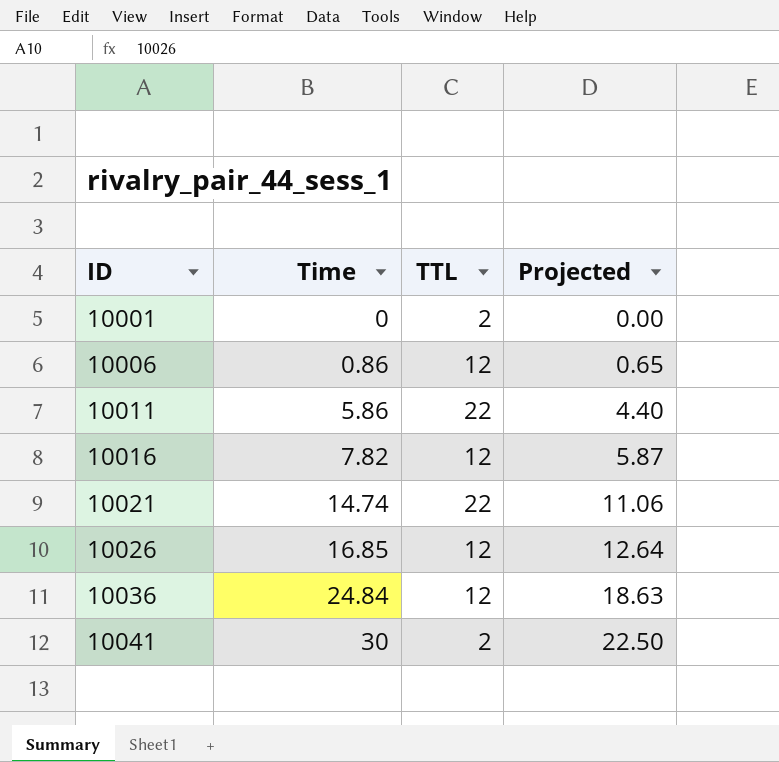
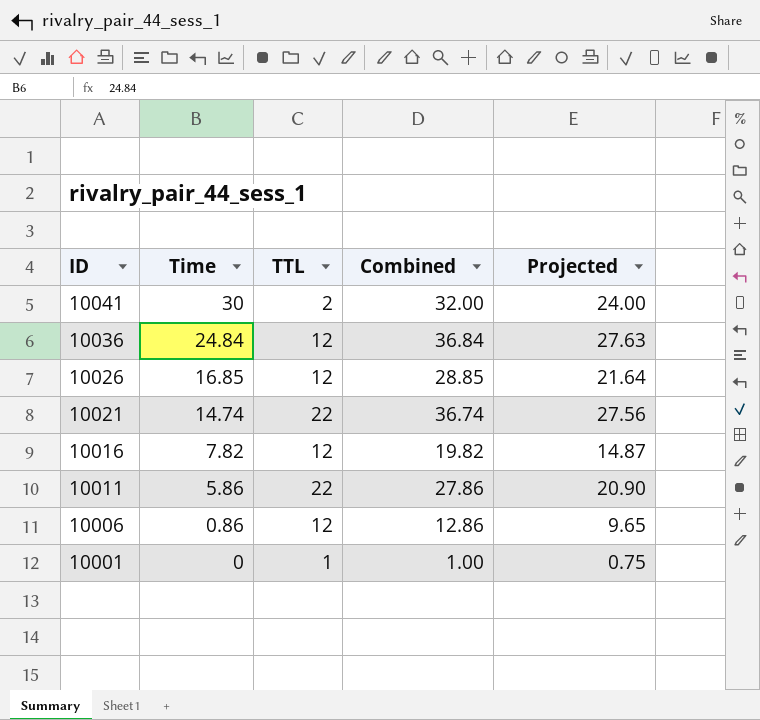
row order: ID ascending -> ID descending
column Combined | formula: none -> [Time] + [TTL]
column Projected | formula: [Time] * 0.75 -> [Combined] * 0.75
10001 | TTL: 2 -> 1

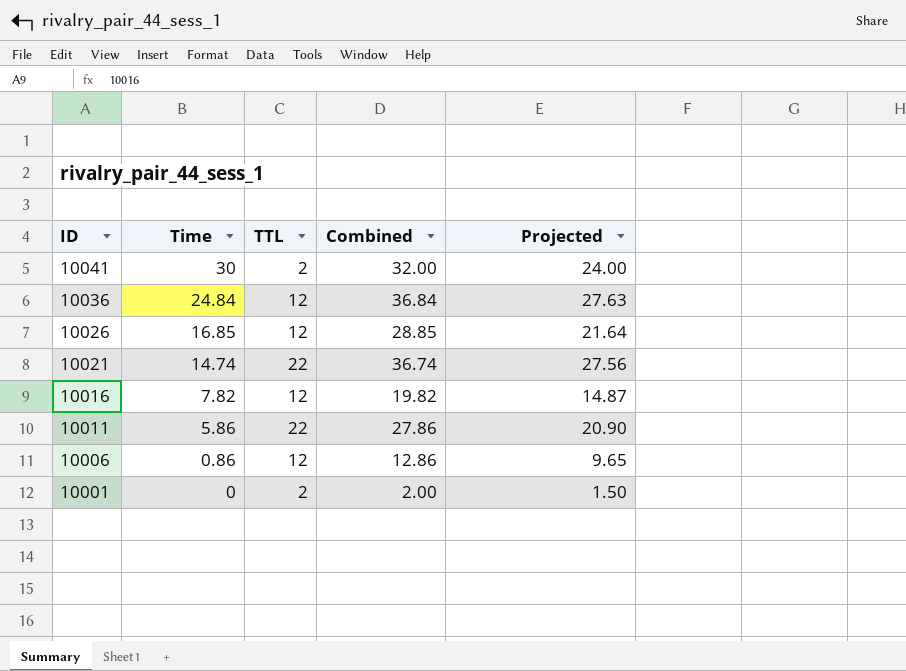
10001 | TTL: 1 -> 2
10001 | Combined: 1.00 -> 2.00
10001 | Projected: 0.75 -> 1.50

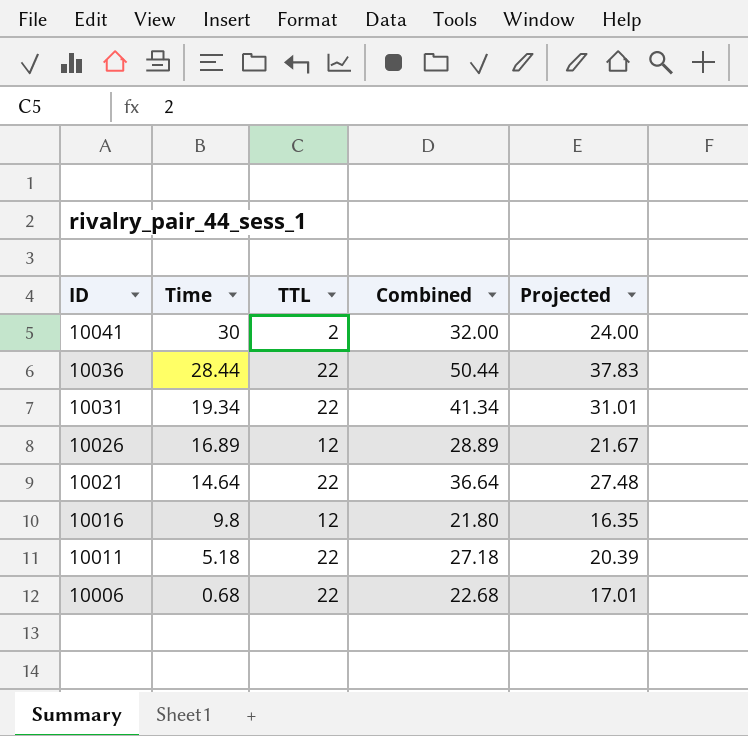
row 10001: 0 | 2 | 2.00 | 1.50 -> none
10036 | Time: 24.84 -> 28.44
10036 | TTL: 12 -> 22
10036 | Combined: 36.84 -> 50.44
10036 | Projected: 27.63 -> 37.83
row 10031: none -> 19.34 | 22 | 41.34 | 31.01
10026 | Time: 16.85 -> 16.89
10026 | Combined: 28.85 -> 28.89
10026 | Projected: 21.64 -> 21.67
10021 | Time: 14.74 -> 14.64
10021 | Combined: 36.74 -> 36.64
10021 | Projected: 27.56 -> 27.48
10016 | Time: 7.82 -> 9.8
10016 | Combined: 19.82 -> 21.80
10016 | Projected: 14.87 -> 16.35
10011 | Time: 5.86 -> 5.18
10011 | Combined: 27.86 -> 27.18
10011 | Projected: 20.90 -> 20.39
10006 | Time: 0.86 -> 0.68
10006 | TTL: 12 -> 22
10006 | Combined: 12.86 -> 22.68
10006 | Projected: 9.65 -> 17.01

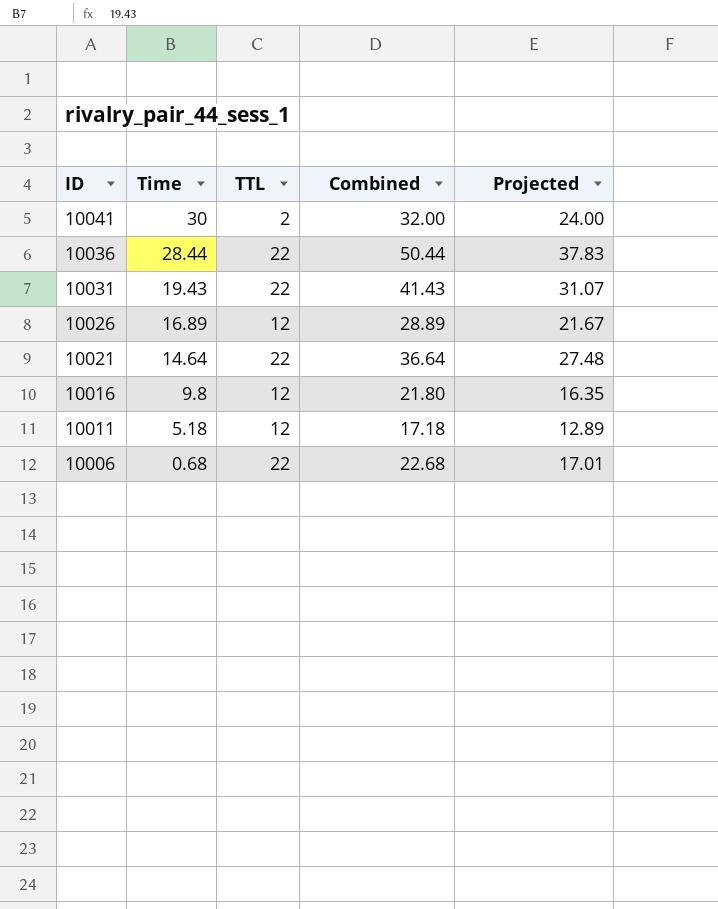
10031 | Time: 19.34 -> 19.43
10031 | Combined: 41.34 -> 41.43
10031 | Projected: 31.01 -> 31.07
10011 | TTL: 22 -> 12
10011 | Combined: 27.18 -> 17.18
10011 | Projected: 20.39 -> 12.89

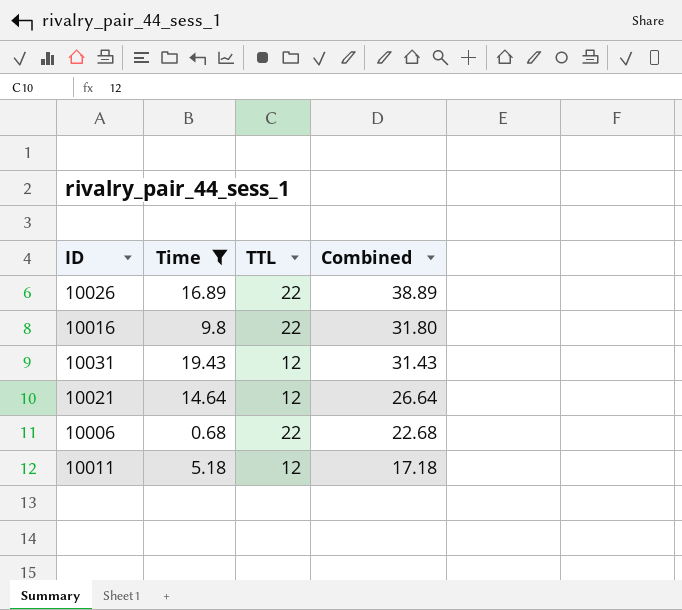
filter: none -> Time <= 19.43
row order: ID descending -> Combined descending
column Projected | formula: [Combined] * 0.75 -> none
10026 | TTL: 12 -> 22
10026 | Combined: 28.89 -> 38.89
10016 | TTL: 12 -> 22
10016 | Combined: 21.80 -> 31.80
10031 | TTL: 22 -> 12
10031 | Combined: 41.43 -> 31.43
10021 | TTL: 22 -> 12
10021 | Combined: 36.64 -> 26.64

